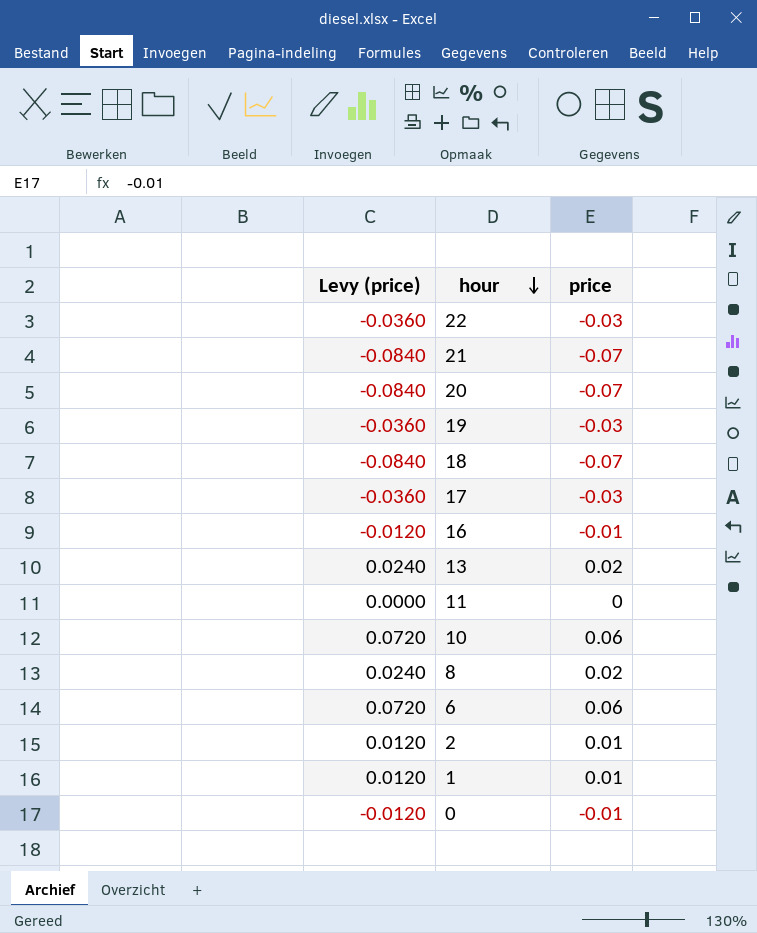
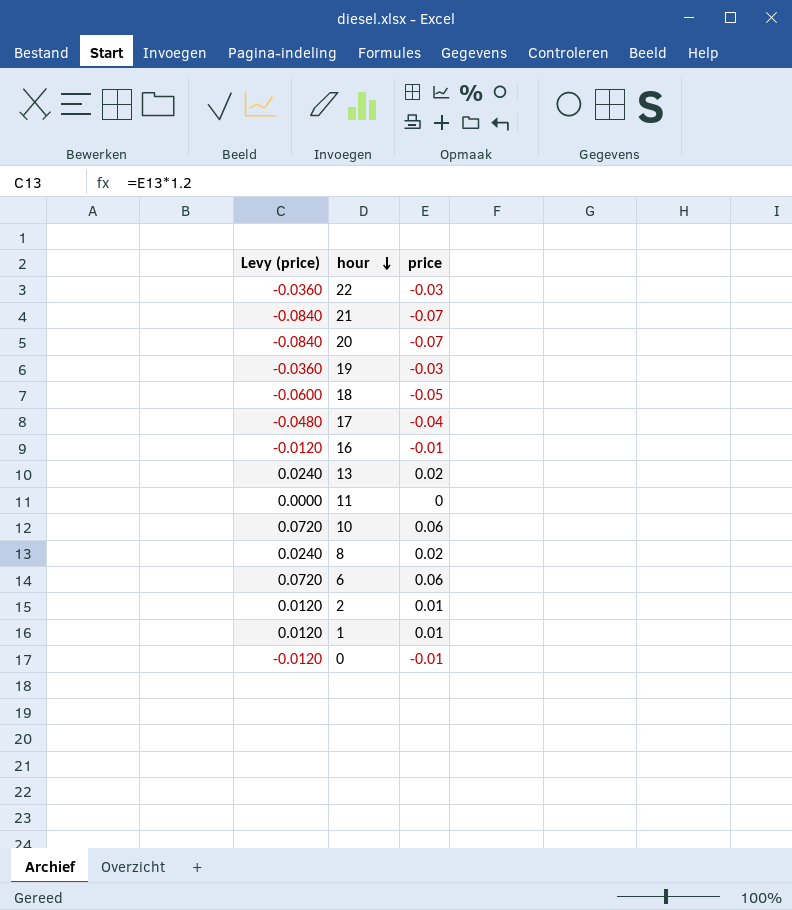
18 | Levy (price): -0.0840 -> -0.0600
18 | price: -0.07 -> -0.05
17 | Levy (price): -0.0360 -> -0.0480
17 | price: -0.03 -> -0.04

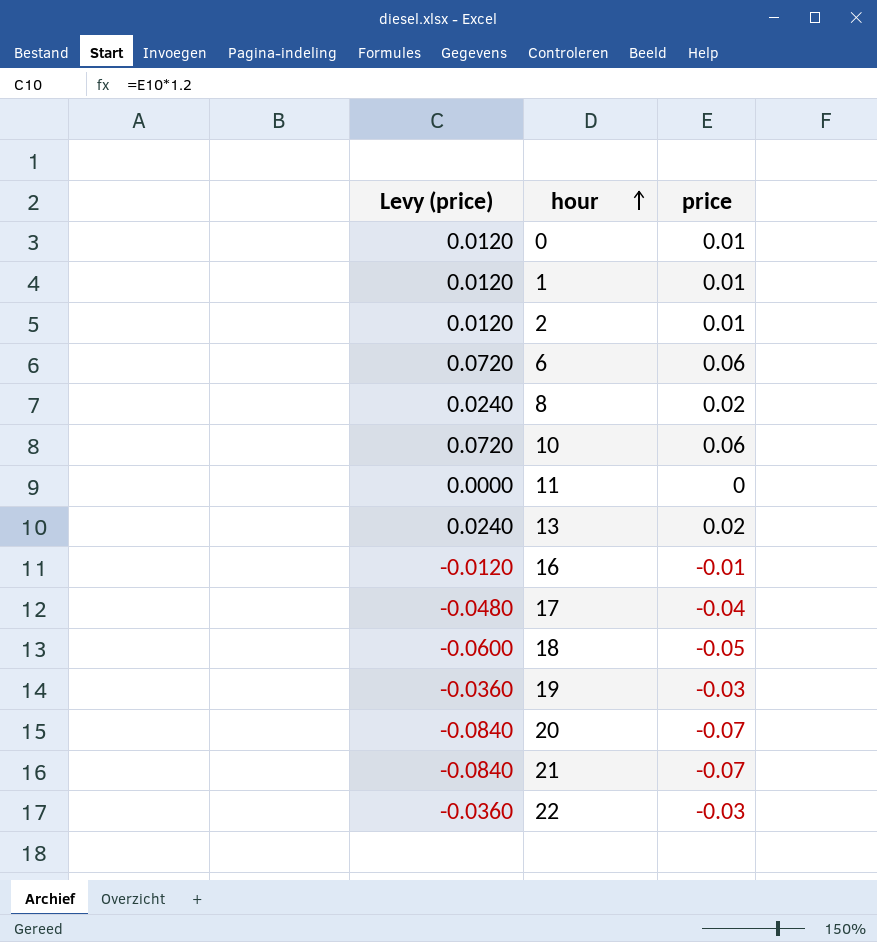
row order: hour descending -> hour ascending
0 | Levy (price): -0.0120 -> 0.0120
0 | price: -0.01 -> 0.01

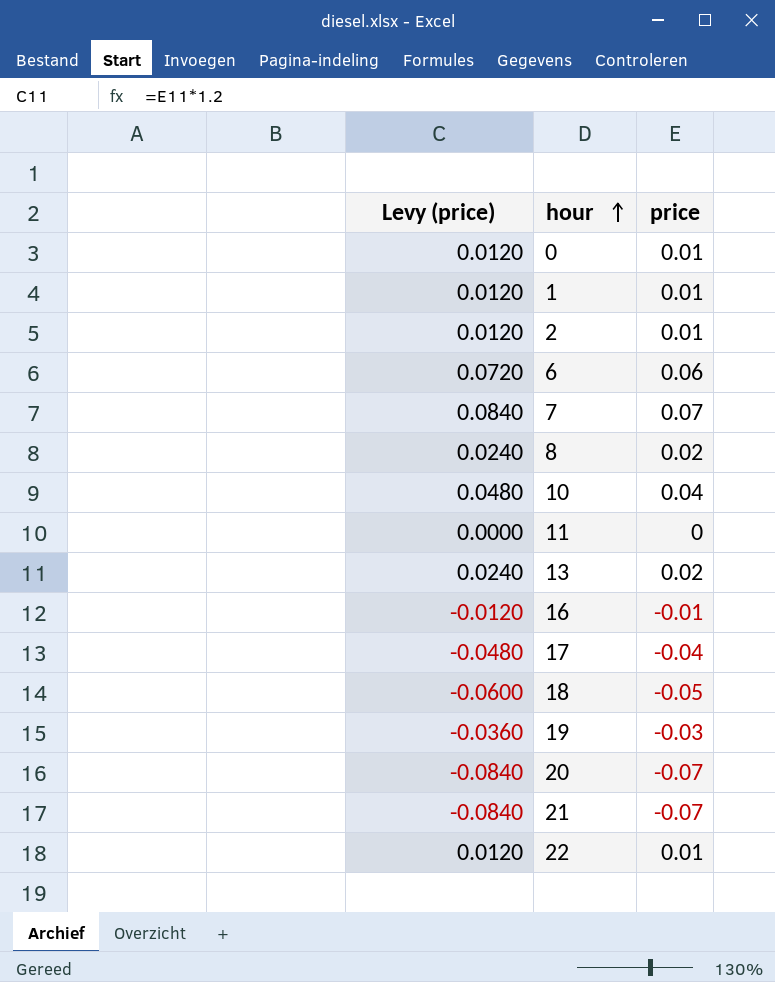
row 7: none -> 0.0840 | 0.07
10 | Levy (price): 0.0720 -> 0.0480
10 | price: 0.06 -> 0.04
22 | Levy (price): -0.0360 -> 0.0120
22 | price: -0.03 -> 0.01

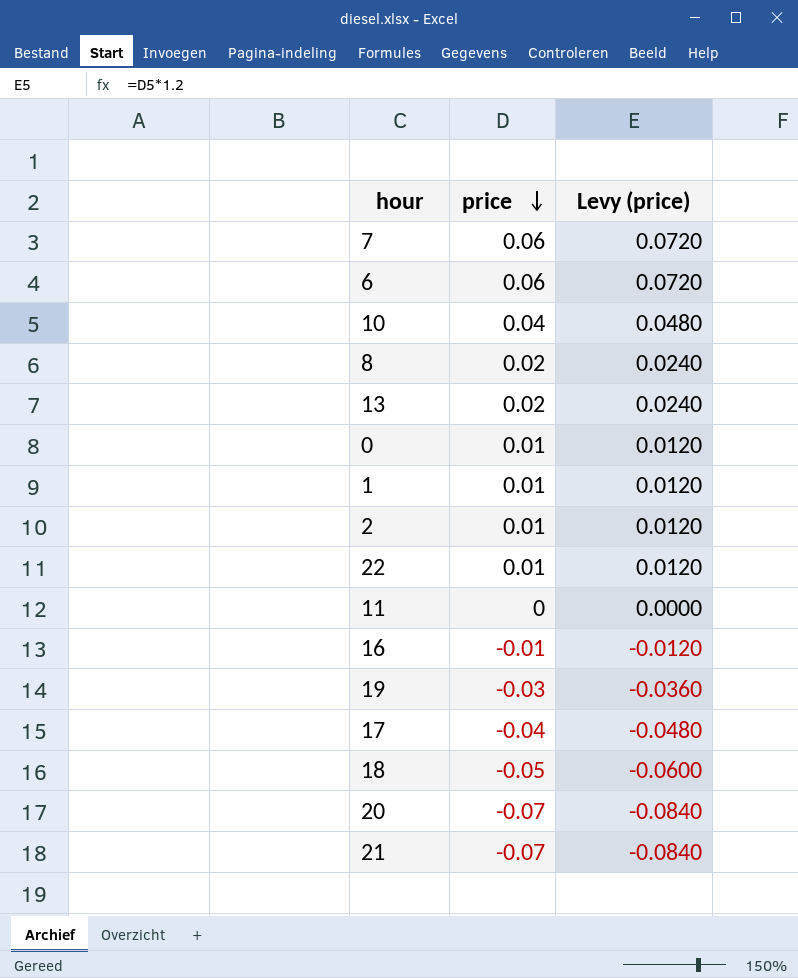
row order: hour ascending -> price descending
column Levy (price) | position: 1 -> 3
7 | price: 0.07 -> 0.06
7 | Levy (price): 0.0840 -> 0.0720

